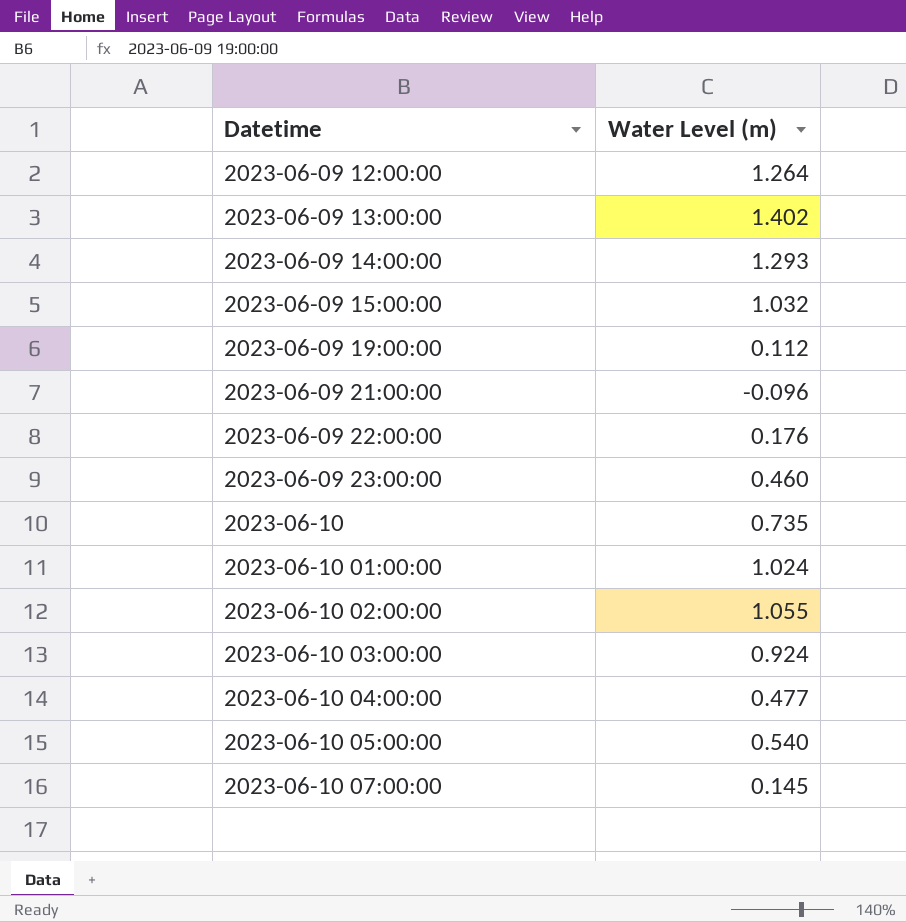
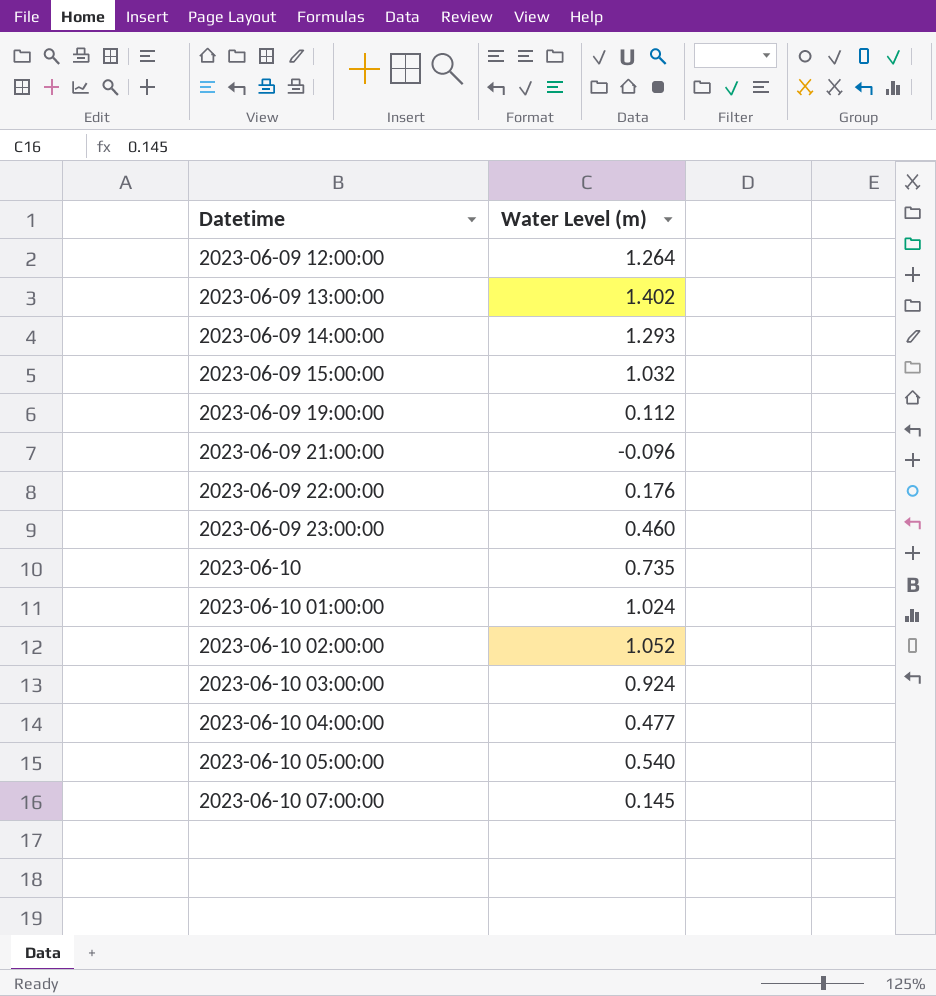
2023-06-10 02:00:00 | Water Level (m): 1.055 -> 1.052

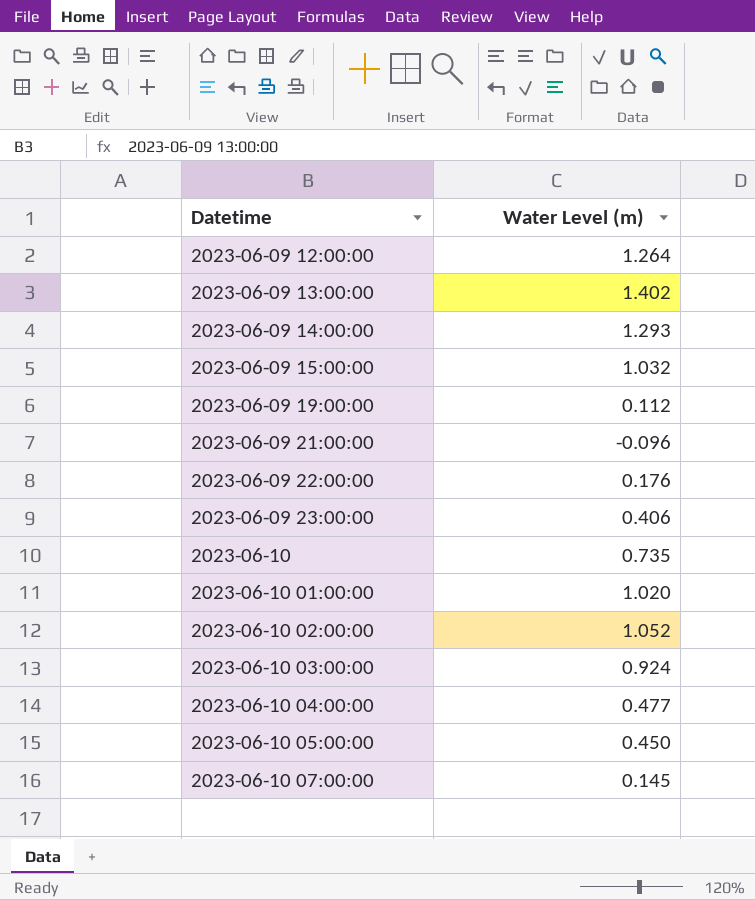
2023-06-09 23:00:00 | Water Level (m): 0.460 -> 0.406
2023-06-10 01:00:00 | Water Level (m): 1.024 -> 1.020
2023-06-10 05:00:00 | Water Level (m): 0.540 -> 0.450

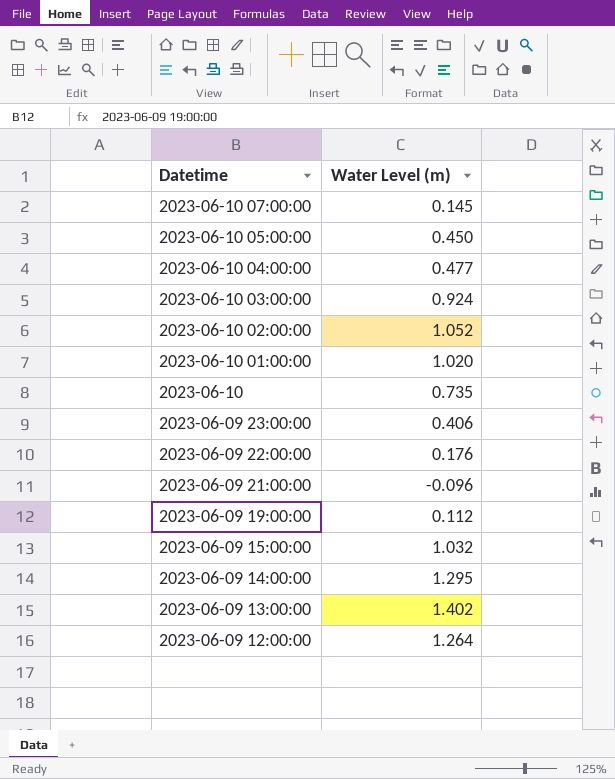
row order: Datetime ascending -> Datetime descending
2023-06-09 14:00:00 | Water Level (m): 1.293 -> 1.295

